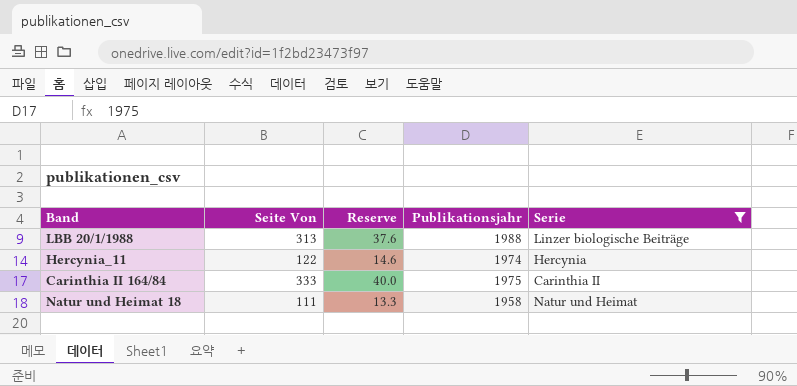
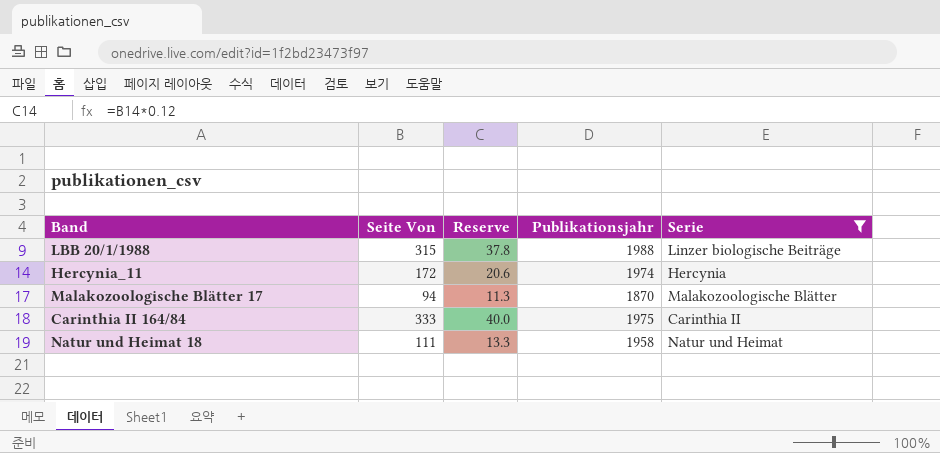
LBB 20/1/1988 | Seite Von: 313 -> 315
LBB 20/1/1988 | Reserve: 37.6 -> 37.8
Hercynia_11 | Seite Von: 122 -> 172
Hercynia_11 | Reserve: 14.6 -> 20.6
row Malakozoologische Blätter 17: none -> 94 | 11.3 | 1870 | Malakozoologische Blätter

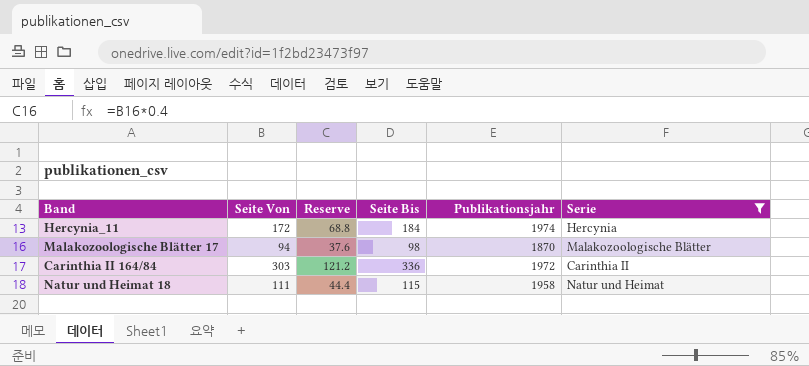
column Reserve | formula: [Seite Von] * 0.12 -> [Seite Von] * 0.4
column Seite Bis | position: none -> 4
row LBB 20/1/1988: 315 | 37.8 | 1988 | Linzer biologische Beiträge -> none
Carinthia II 164/84 | Seite Von: 333 -> 303
Carinthia II 164/84 | Publikationsjahr: 1975 -> 1972

